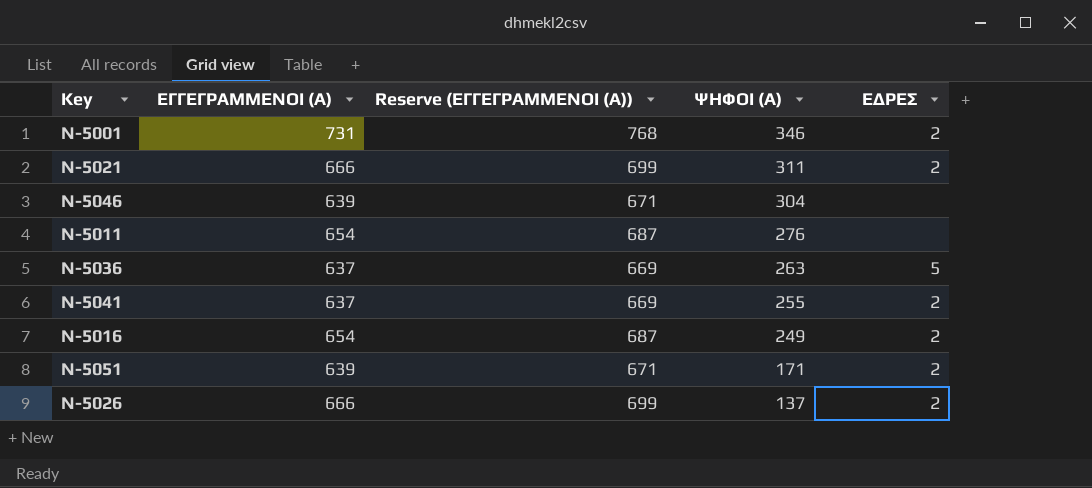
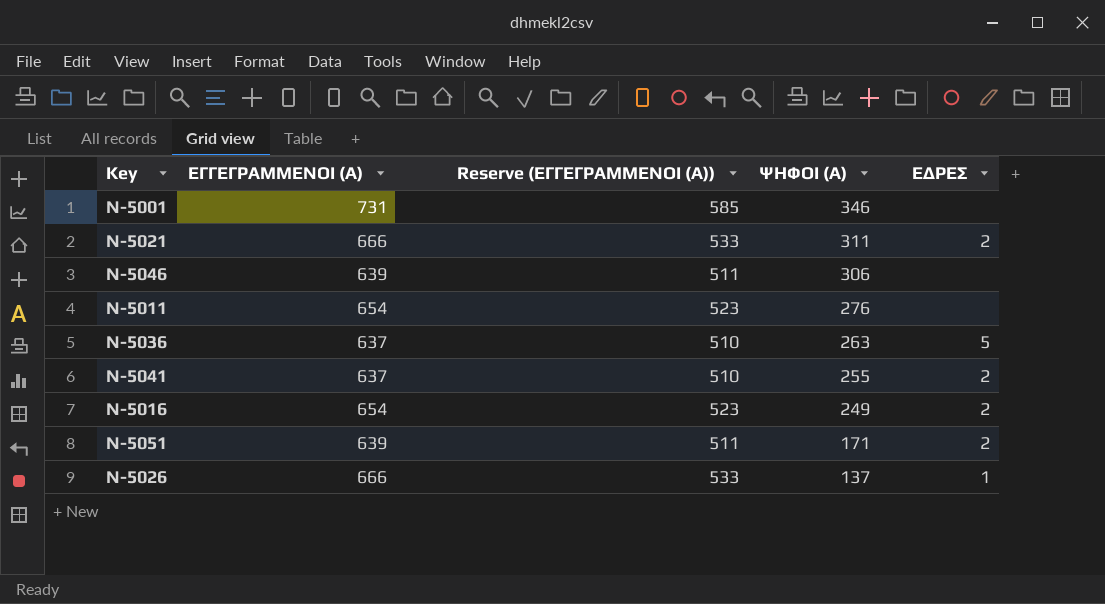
column Reserve (ΕΓΓΕΓΡΑΜΜΕΝΟΙ (Α)) | formula: [ΕΓΓΕΓΡΑΜΜΕΝΟΙ (Α)] * 1.05 -> [ΕΓΓΕΓΡΑΜΜΕΝΟΙ (Α)] * 0.8
N-5001 | ΕΔΡΕΣ: 2 -> none
N-5046 | ΨΗΦΟΙ (Α): 304 -> 306
N-5026 | ΕΔΡΕΣ: 2 -> 1

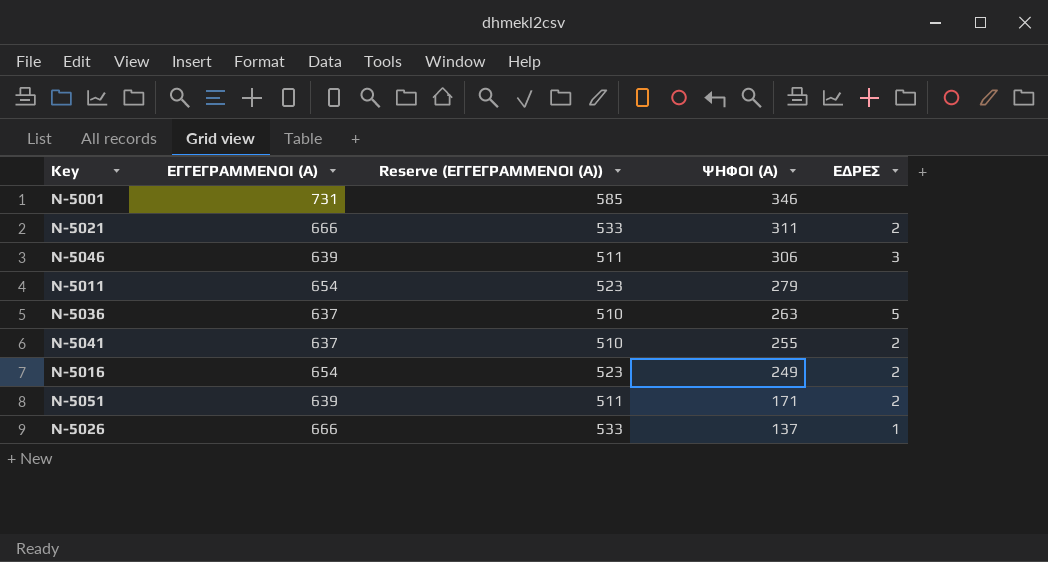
N-5046 | ΕΔΡΕΣ: none -> 3
N-5011 | ΨΗΦΟΙ (Α): 276 -> 279

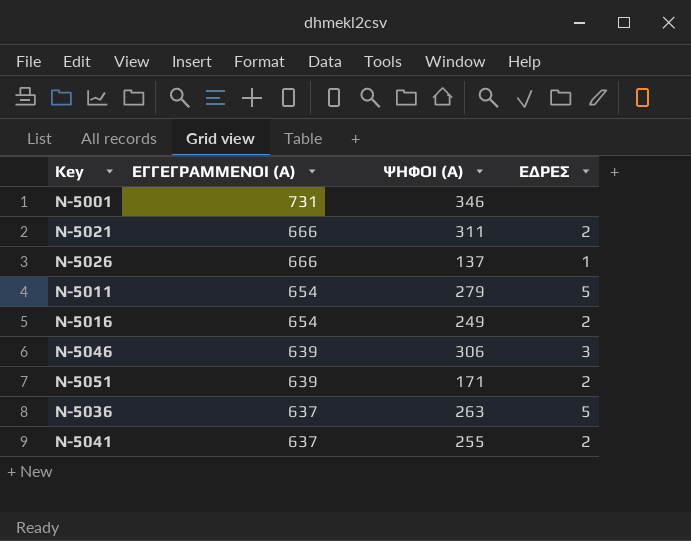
row order: ΨΗΦΟΙ (Α) descending -> ΕΓΓΕΓΡΑΜΜΕΝΟΙ (Α) descending
column Reserve (ΕΓΓΕΓΡΑΜΜΕΝΟΙ (Α)) | formula: [ΕΓΓΕΓΡΑΜΜΕΝΟΙ (Α)] * 0.8 -> none
N-5011 | ΕΔΡΕΣ: none -> 5

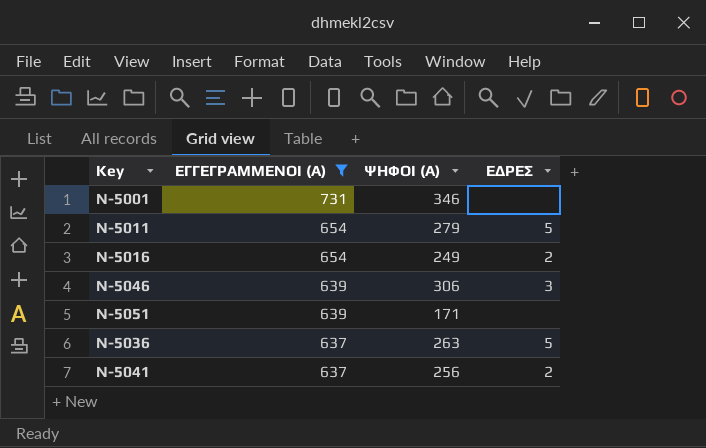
filter: none -> ΕΓΓΕΓΡΑΜΜΕΝΟΙ (Α) != 666
N-5051 | ΕΔΡΕΣ: 2 -> none
N-5041 | ΨΗΦΟΙ (Α): 255 -> 256

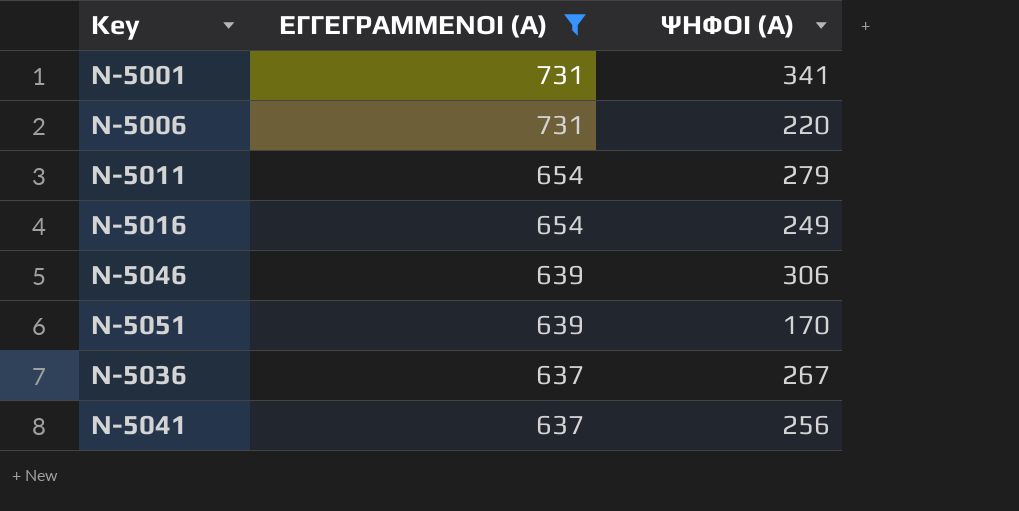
column ΕΔΡΕΣ | position: 4 -> none
N-5001 | ΨΗΦΟΙ (Α): 346 -> 341
row N-5006: none -> 731 | 220
N-5051 | ΨΗΦΟΙ (Α): 171 -> 170
N-5036 | ΨΗΦΟΙ (Α): 263 -> 267

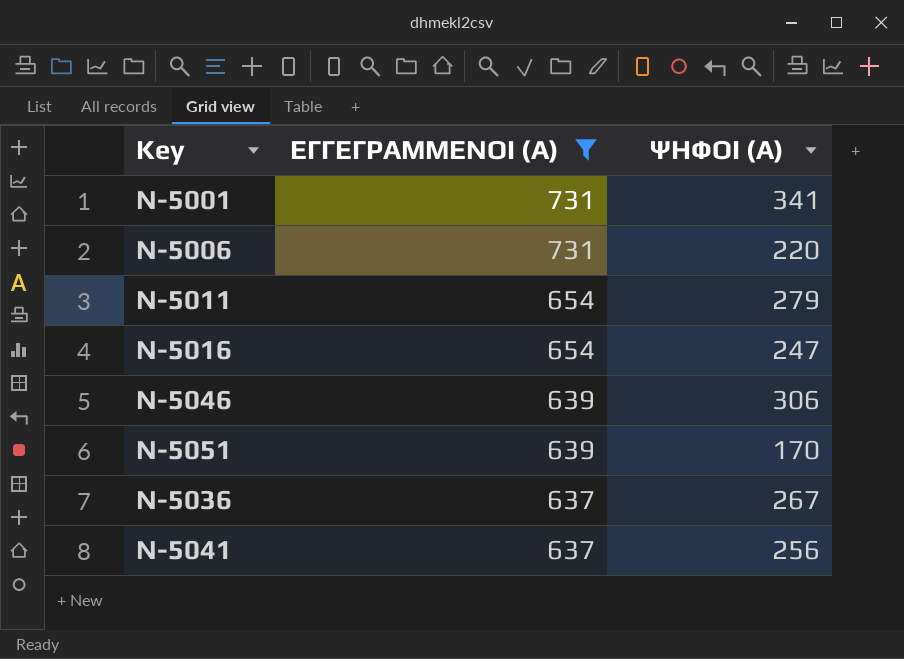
N-5016 | ΨΗΦΟΙ (Α): 249 -> 247

